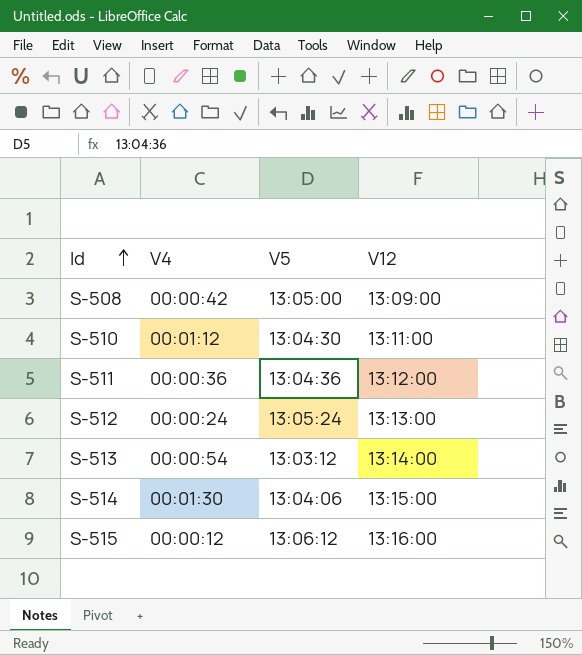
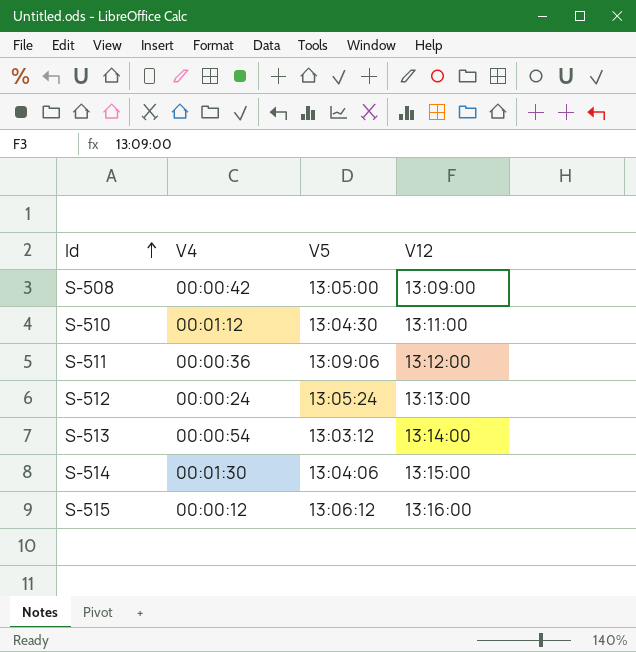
S-511 | V5: 13:04:36 -> 13:09:06

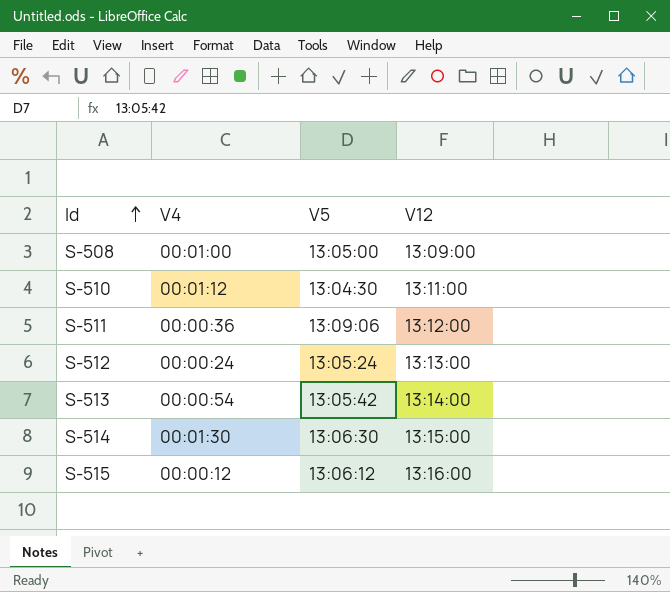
S-508 | V4: 00:00:42 -> 00:01:00
S-513 | V5: 13:03:12 -> 13:05:42
S-514 | V5: 13:04:06 -> 13:06:30

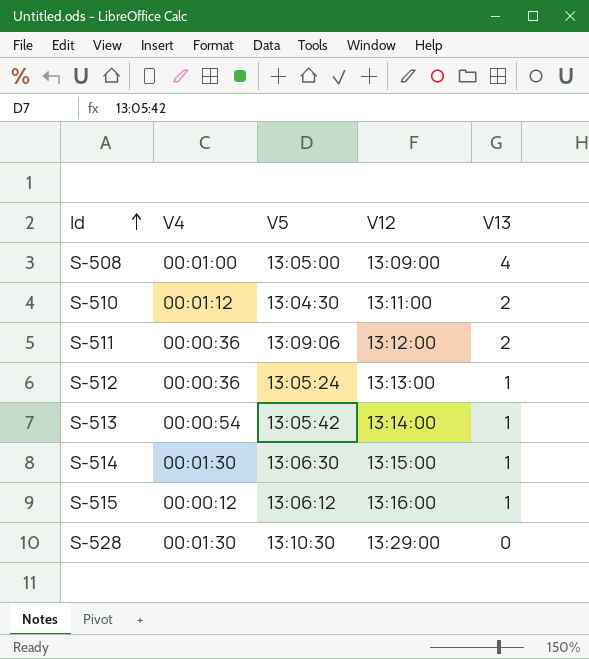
column V13 | position: none -> 5
S-512 | V4: 00:00:24 -> 00:00:36
row S-528: none -> 00:01:30 | 13:10:30 | 13:29:00 | 0

